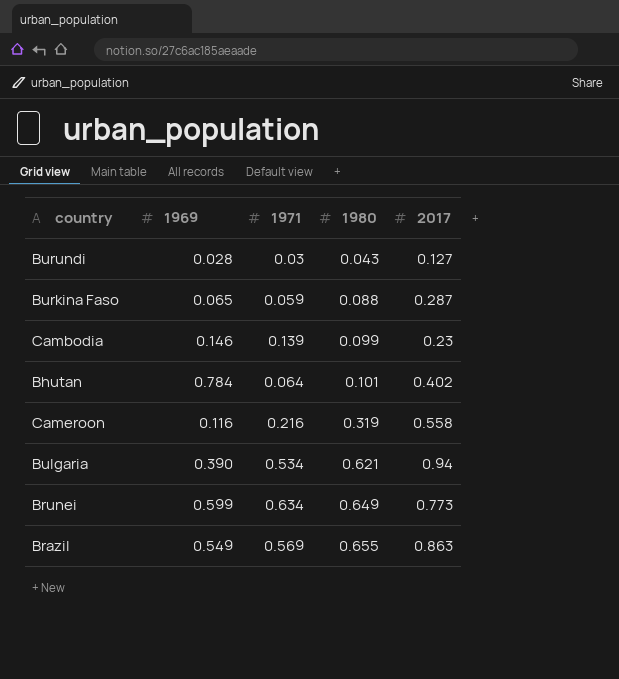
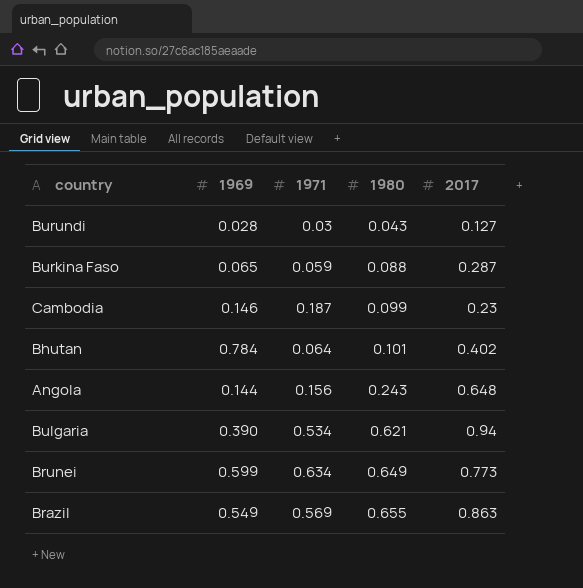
row Cameroon: 0.116 | 0.216 | 0.319 | 0.558 -> none
Cambodia | 1971: 0.139 -> 0.187
row Angola: none -> 0.144 | 0.156 | 0.243 | 0.648

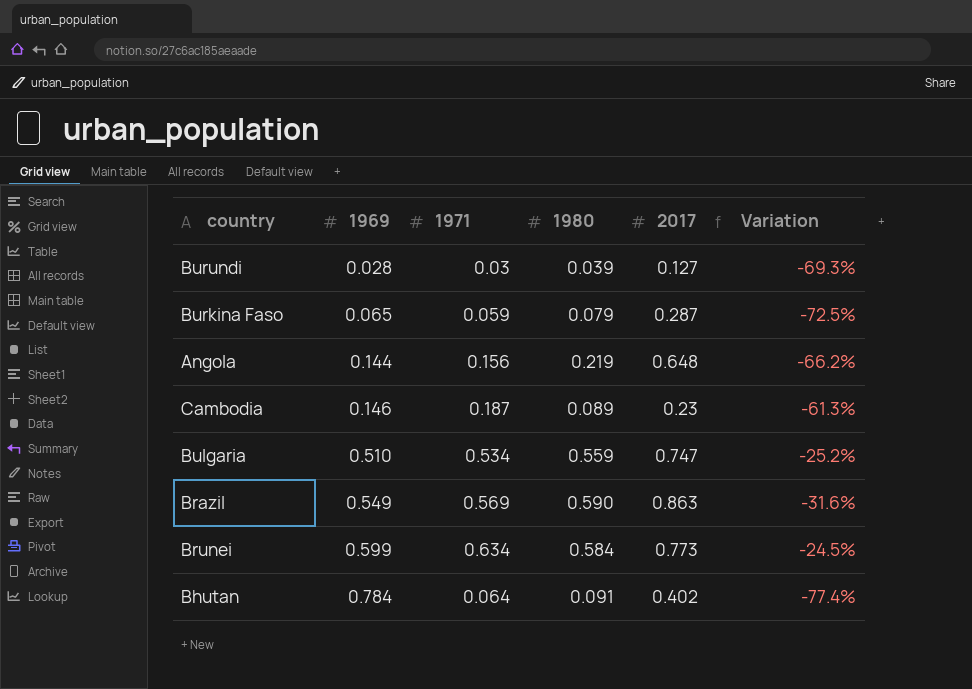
row order: 1980 ascending -> 1969 ascending
column Variation | formula: none -> ([1980] - [2017]) / [2017]
Burundi | 1980: 0.043 -> 0.039
Burkina Faso | 1980: 0.088 -> 0.079
Angola | 1980: 0.243 -> 0.219
Cambodia | 1980: 0.099 -> 0.089
Bulgaria | 1969: 0.390 -> 0.510
Bulgaria | 1980: 0.621 -> 0.559
Bulgaria | 2017: 0.94 -> 0.747
Brazil | 1980: 0.655 -> 0.590
Brunei | 1980: 0.649 -> 0.584
Bhutan | 1980: 0.101 -> 0.091

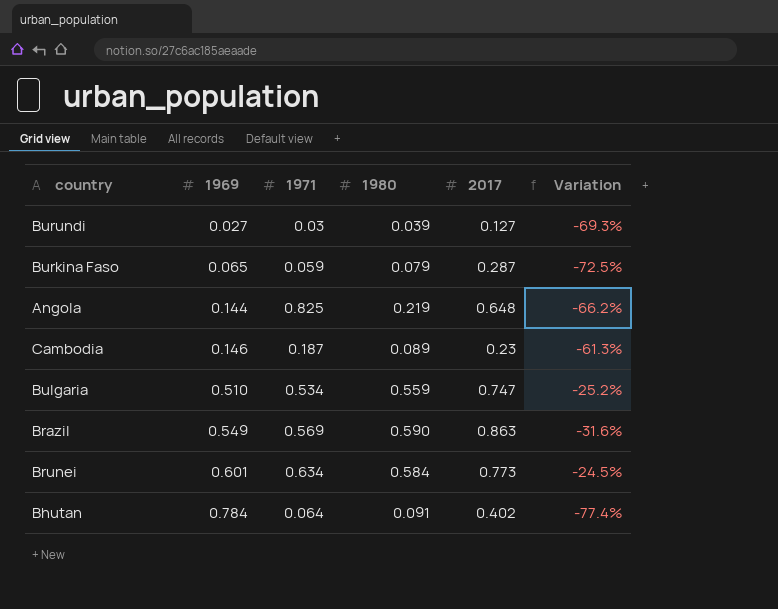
Burundi | 1969: 0.028 -> 0.027
Angola | 1971: 0.156 -> 0.825
Brunei | 1969: 0.599 -> 0.601

